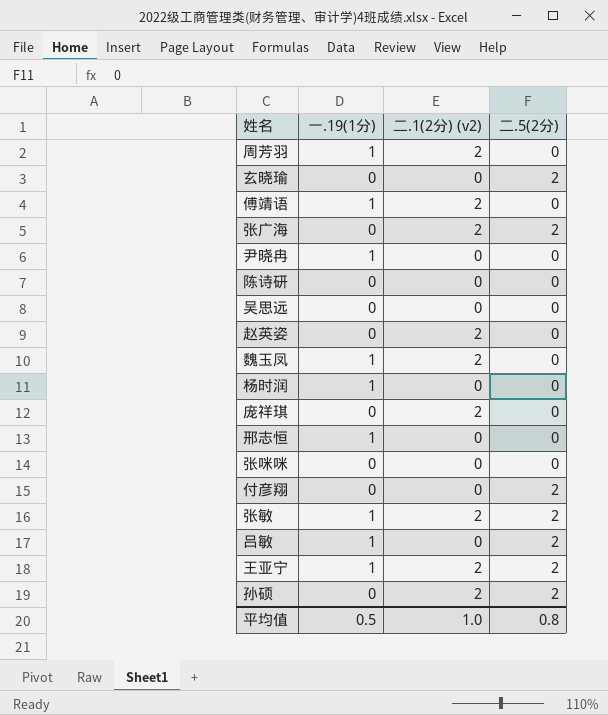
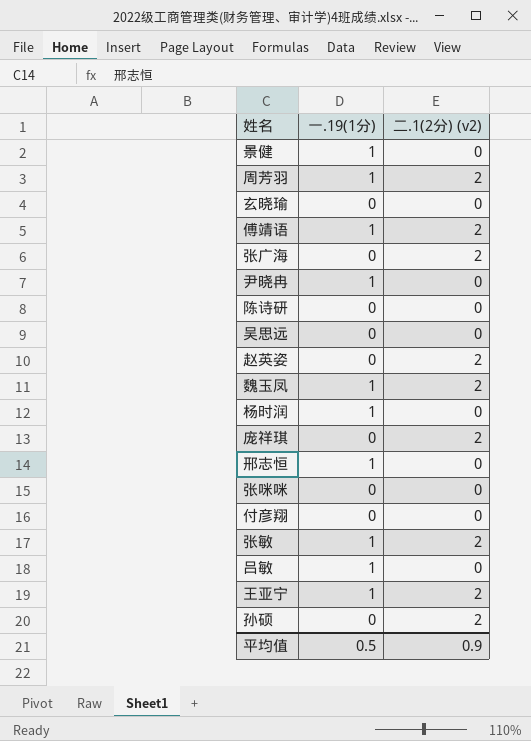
column 二.5(2分) | position: 4 -> none
row 景健: none -> 1 | 0
平均值 | 二.1(2分) (v2): 1.0 -> 0.9

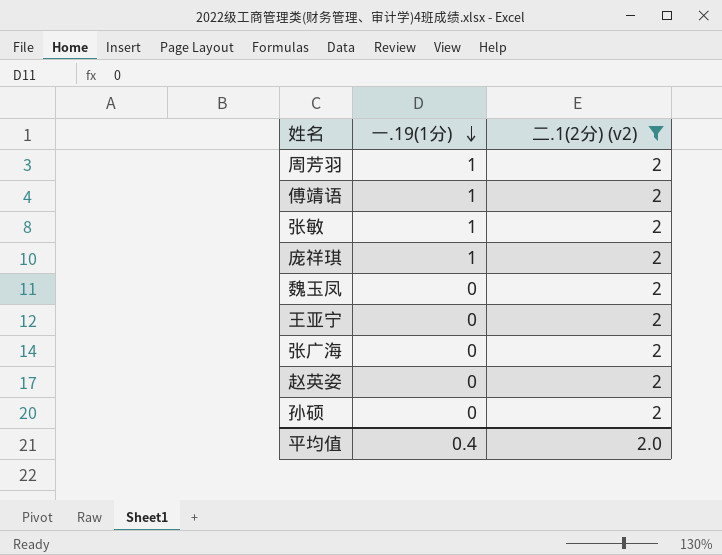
filter: none -> 二.1(2分) (v2) = 2
row order: none -> 一.19(1分) descending
庞祥琪 | 一.19(1分): 0 -> 1
魏玉凤 | 一.19(1分): 1 -> 0
王亚宁 | 一.19(1分): 1 -> 0
平均值 | 一.19(1分): 0.5 -> 0.4
平均值 | 二.1(2分) (v2): 0.9 -> 2.0

